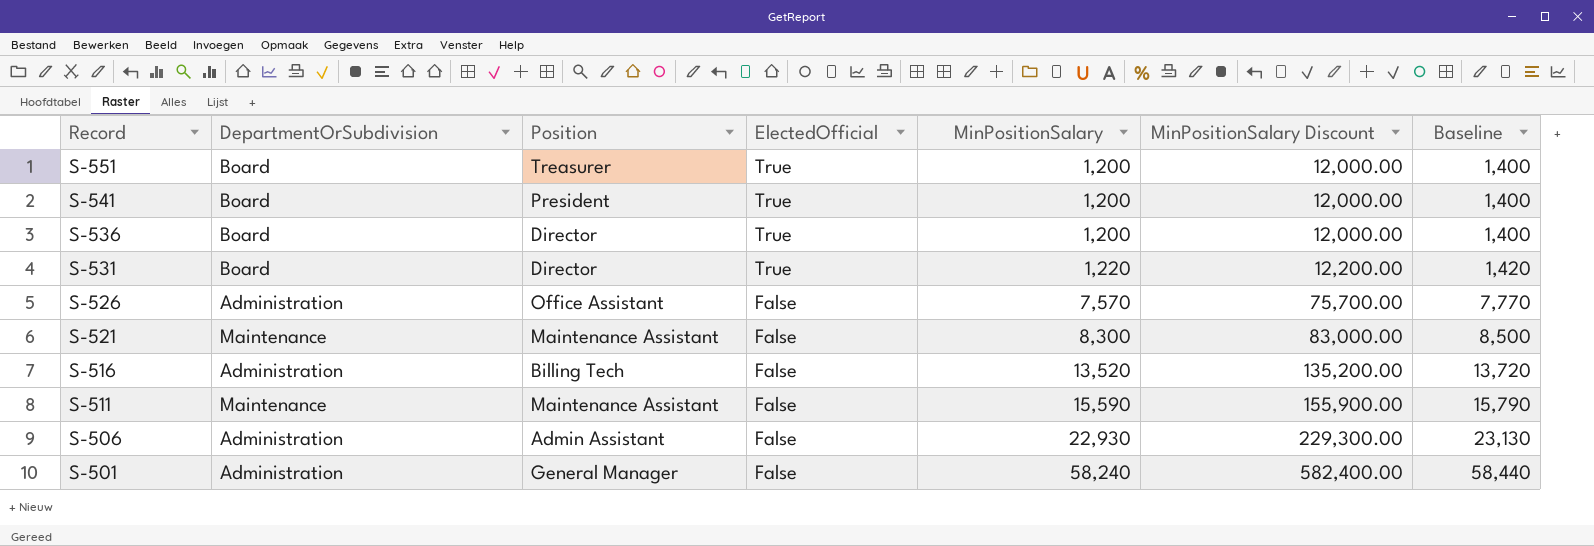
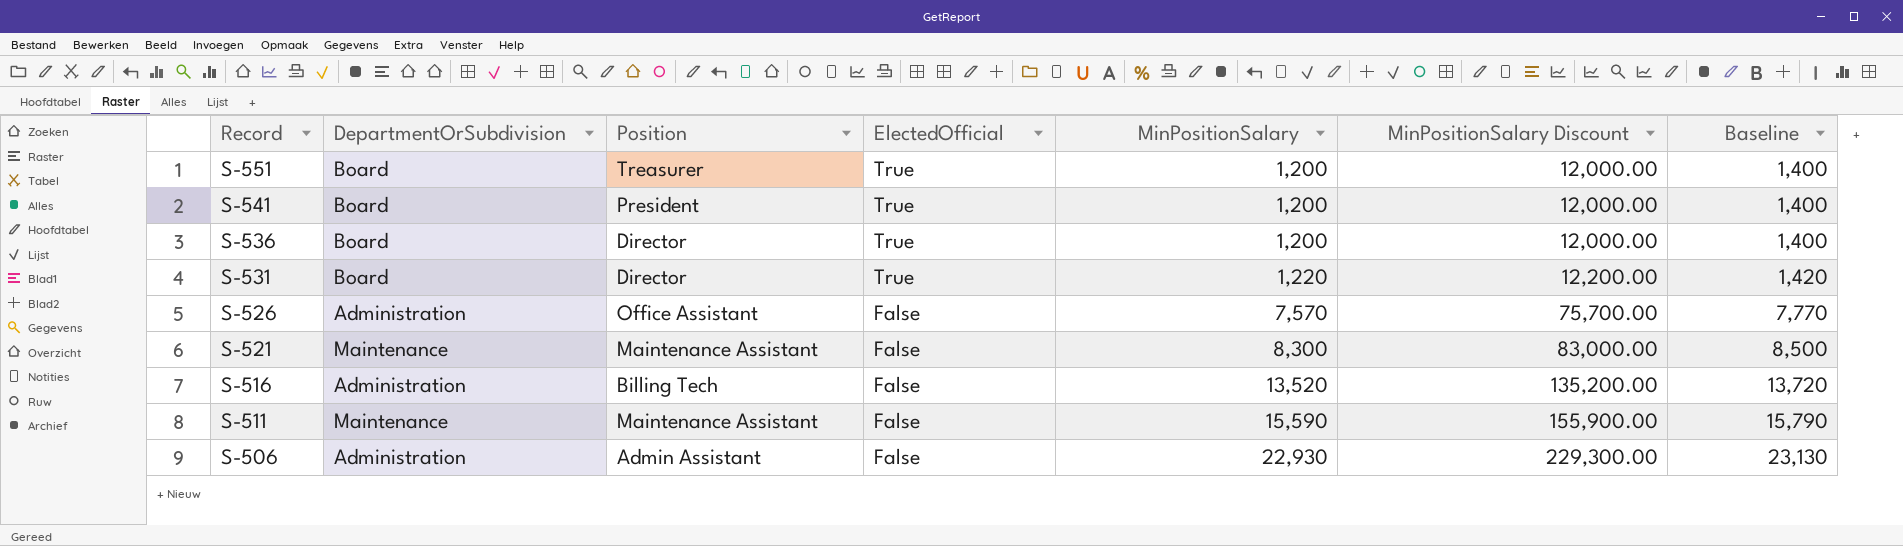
row S-501: Administration | General Manager | False | 58,240 | 582,400.00 | 58,440 -> none

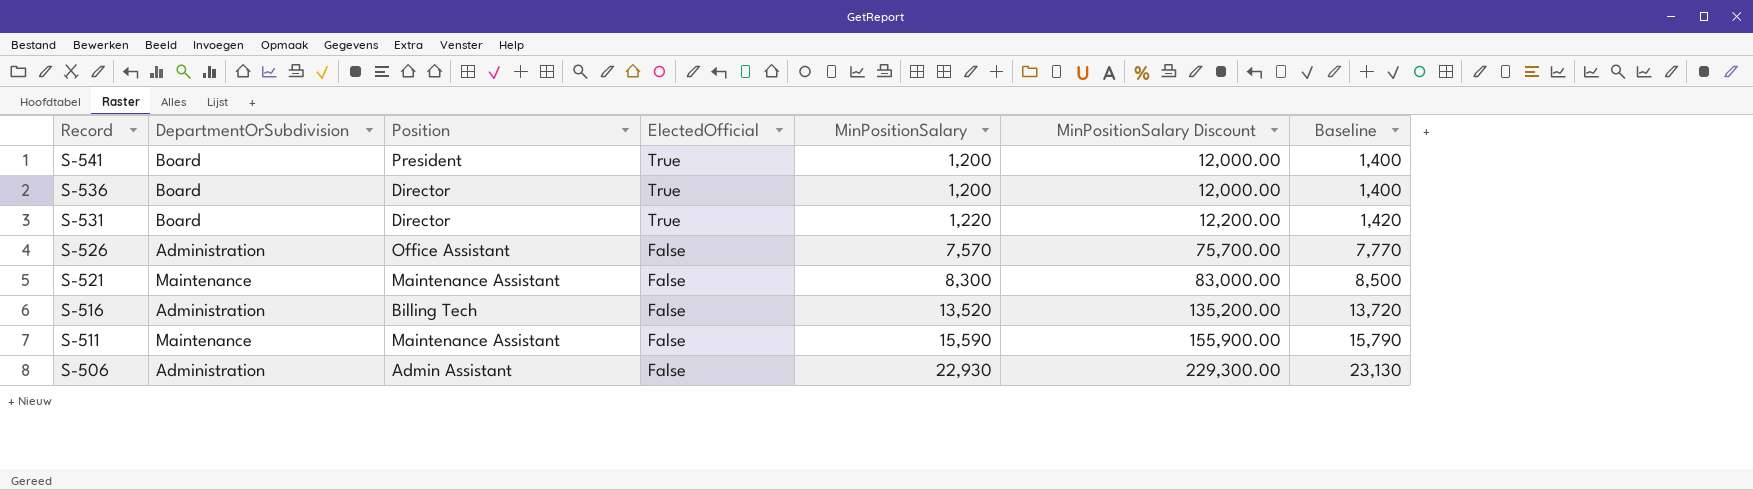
row S-551: Board | Treasurer | True | 1,200 | 12,000.00 | 1,400 -> none

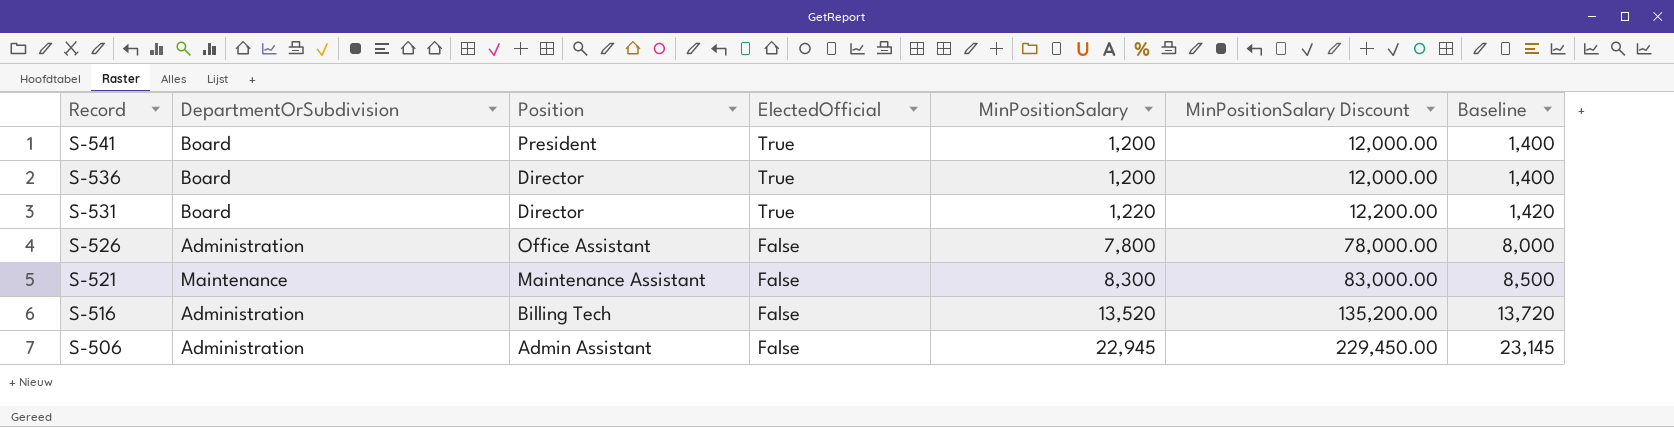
row S-511: Maintenance | Maintenance Assistant | False | 15,590 | 155,900.00 | 15,790 -> none
S-526 | MinPositionSalary: 7,570 -> 7,800
S-526 | MinPositionSalary Discount: 75,700.00 -> 78,000.00
S-526 | Baseline: 7,770 -> 8,000
S-506 | MinPositionSalary: 22,930 -> 22,945
S-506 | MinPositionSalary Discount: 229,300.00 -> 229,450.00
S-506 | Baseline: 23,130 -> 23,145

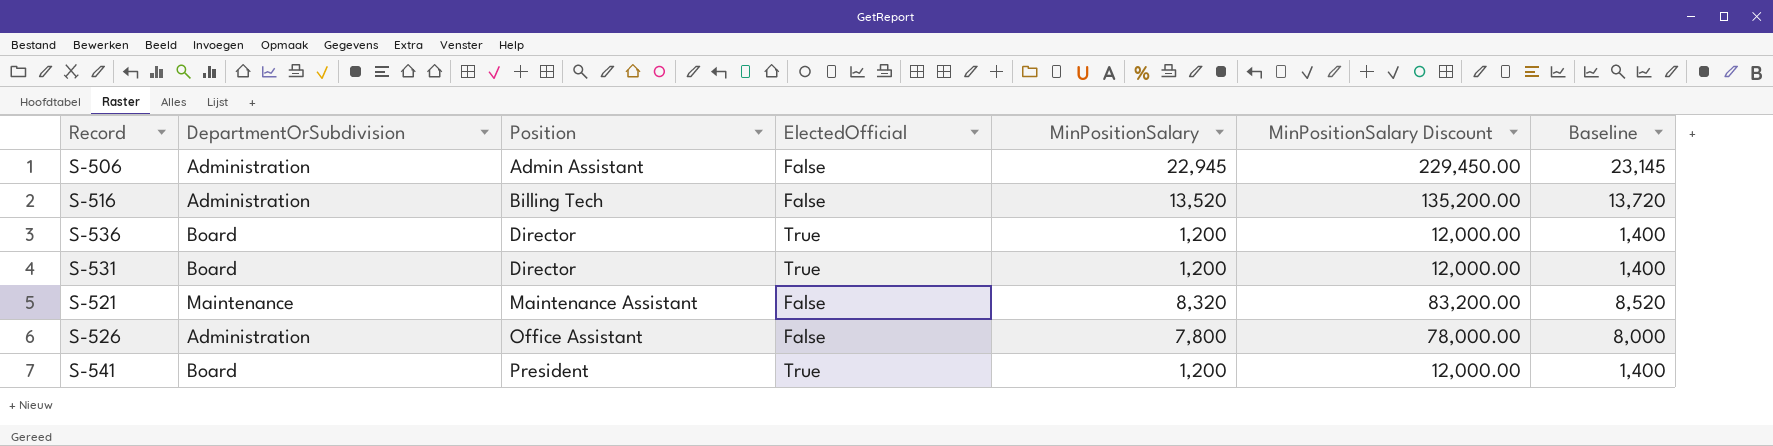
row order: Record descending -> Position ascending
S-531 | MinPositionSalary: 1,220 -> 1,200
S-531 | MinPositionSalary Discount: 12,200.00 -> 12,000.00
S-531 | Baseline: 1,420 -> 1,400
S-521 | MinPositionSalary: 8,300 -> 8,320
S-521 | MinPositionSalary Discount: 83,000.00 -> 83,200.00
S-521 | Baseline: 8,500 -> 8,520

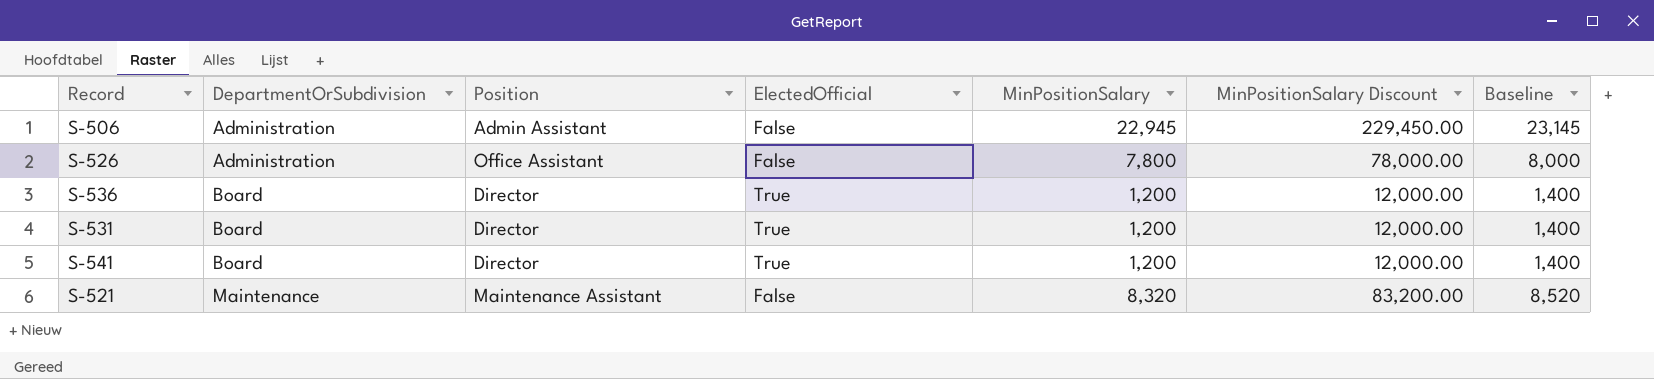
row order: Position ascending -> DepartmentOrSubdivision ascending
row S-516: Administration | Billing Tech | False | 13,520 | 135,200.00 | 13,720 -> none
S-541 | Position: President -> Director

